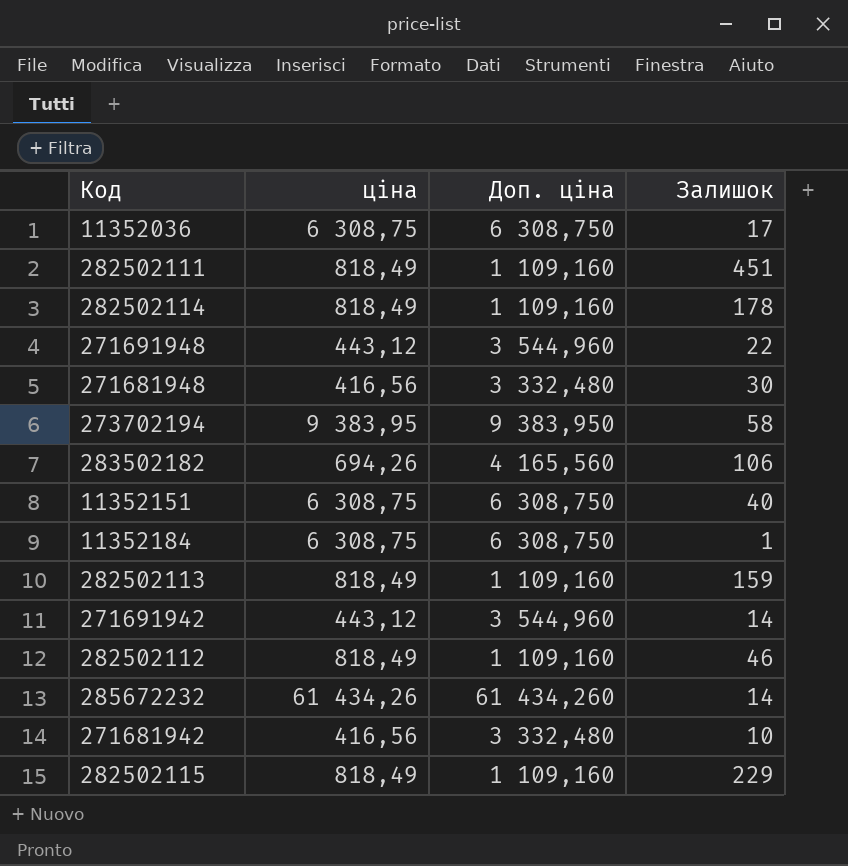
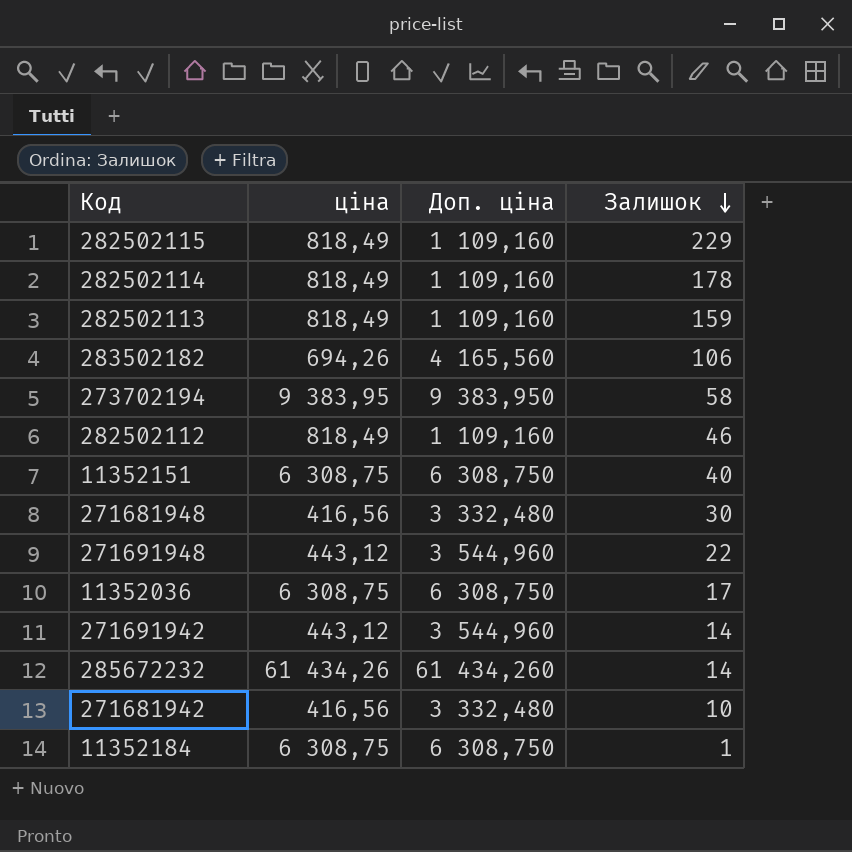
row order: none -> Залишок descending
row 282502111: 818,49 | 1 109,160 | 451 -> none

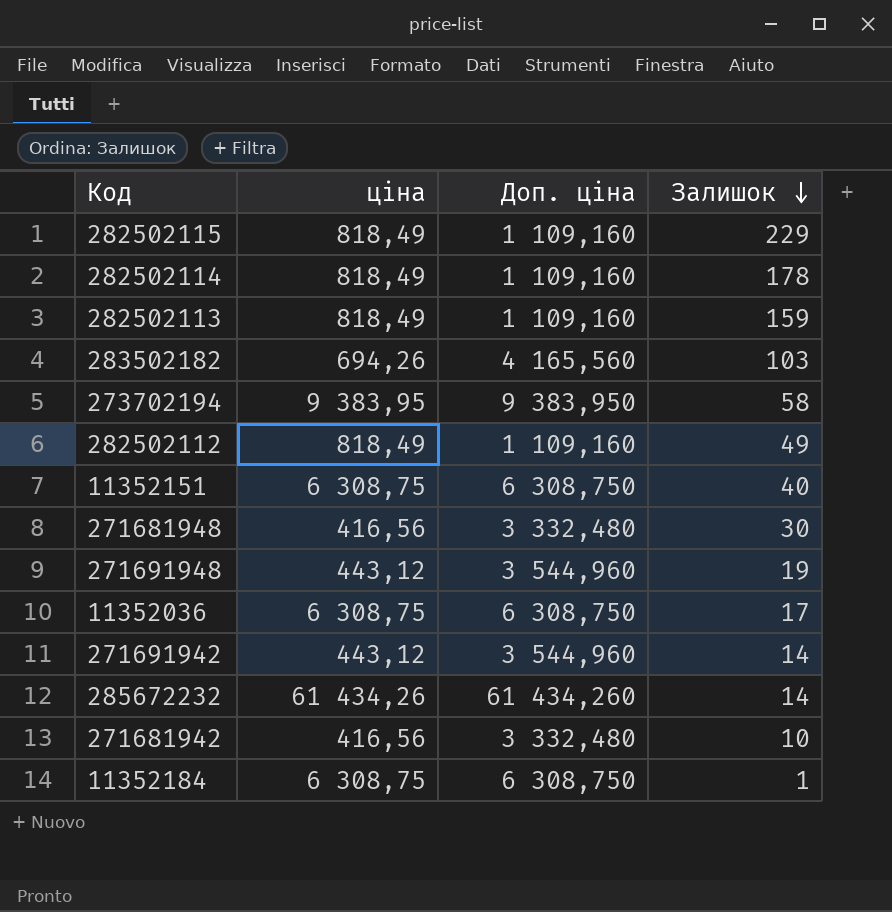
283502182 | Залишок: 106 -> 103
282502112 | Залишок: 46 -> 49
271691948 | Залишок: 22 -> 19

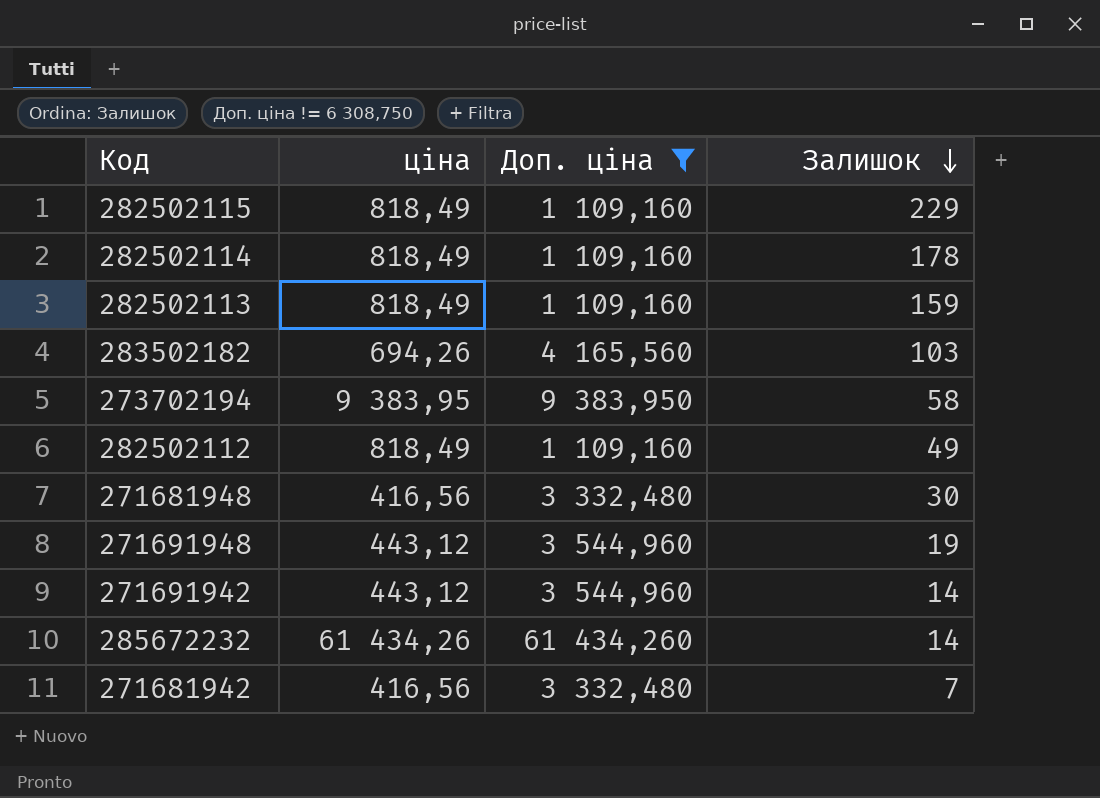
filter: none -> Доп. ціна != 6 308,750
271681942 | Залишок: 10 -> 7

